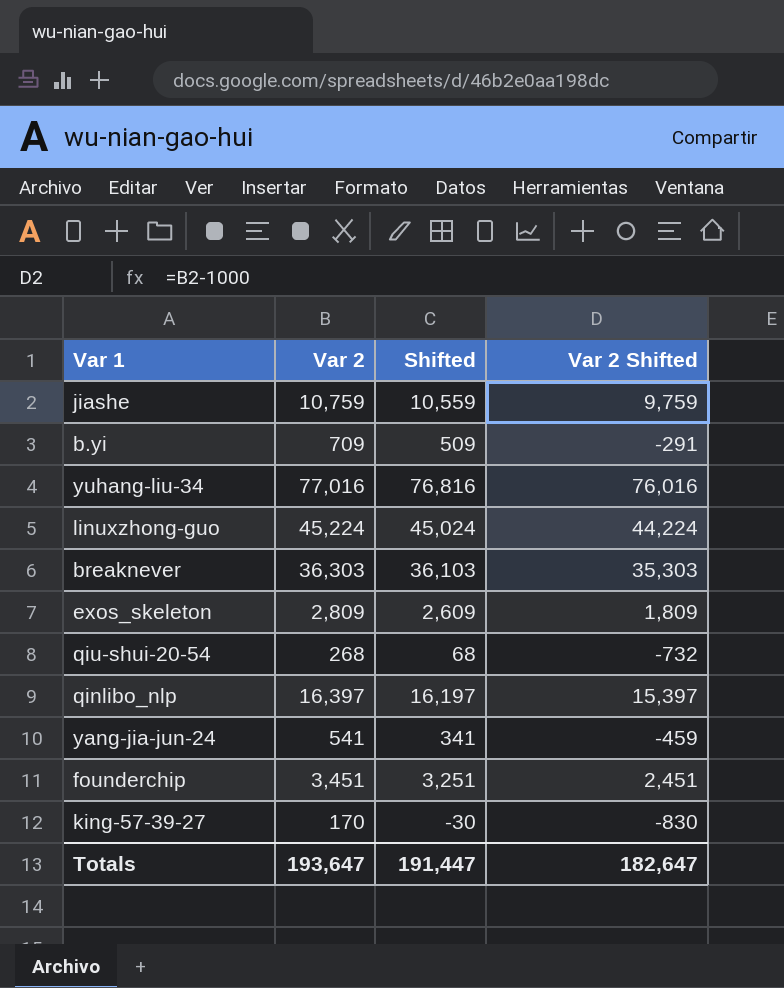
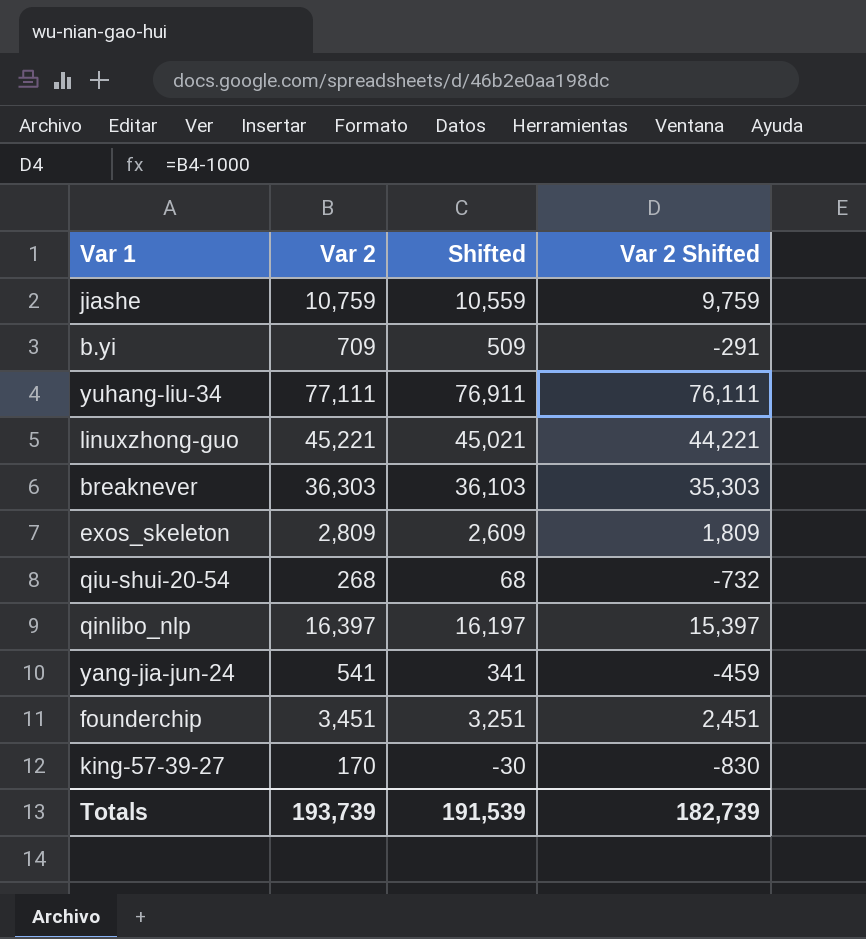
yuhang-liu-34 | Var 2: 77,016 -> 77,111
yuhang-liu-34 | Shifted: 76,816 -> 76,911
yuhang-liu-34 | Var 2 Shifted: 76,016 -> 76,111
linuxzhong-guo | Var 2: 45,224 -> 45,221
linuxzhong-guo | Shifted: 45,024 -> 45,021
linuxzhong-guo | Var 2 Shifted: 44,224 -> 44,221
Totals | Var 2: 193,647 -> 193,739
Totals | Shifted: 191,447 -> 191,539
Totals | Var 2 Shifted: 182,647 -> 182,739

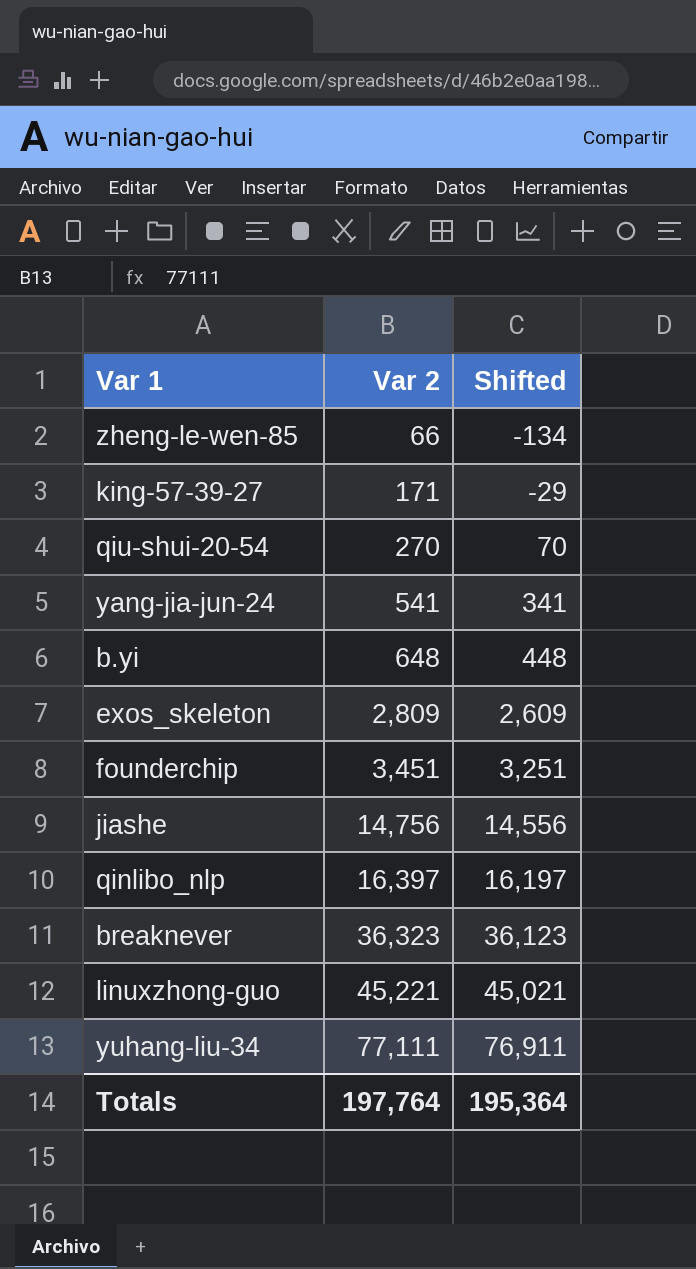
row order: none -> Var 2 ascending
column Var 2 Shifted | formula: [Var 2] - 1000 -> none
row zheng-le-wen-85: none -> 66 | -134
king-57-39-27 | Var 2: 170 -> 171
king-57-39-27 | Shifted: -30 -> -29
qiu-shui-20-54 | Var 2: 268 -> 270
qiu-shui-20-54 | Shifted: 68 -> 70
b.yi | Var 2: 709 -> 648
b.yi | Shifted: 509 -> 448
jiashe | Var 2: 10,759 -> 14,756
jiashe | Shifted: 10,559 -> 14,556
breaknever | Var 2: 36,303 -> 36,323
breaknever | Shifted: 36,103 -> 36,123
Totals | Var 2: 193,739 -> 197,764
Totals | Shifted: 191,539 -> 195,364

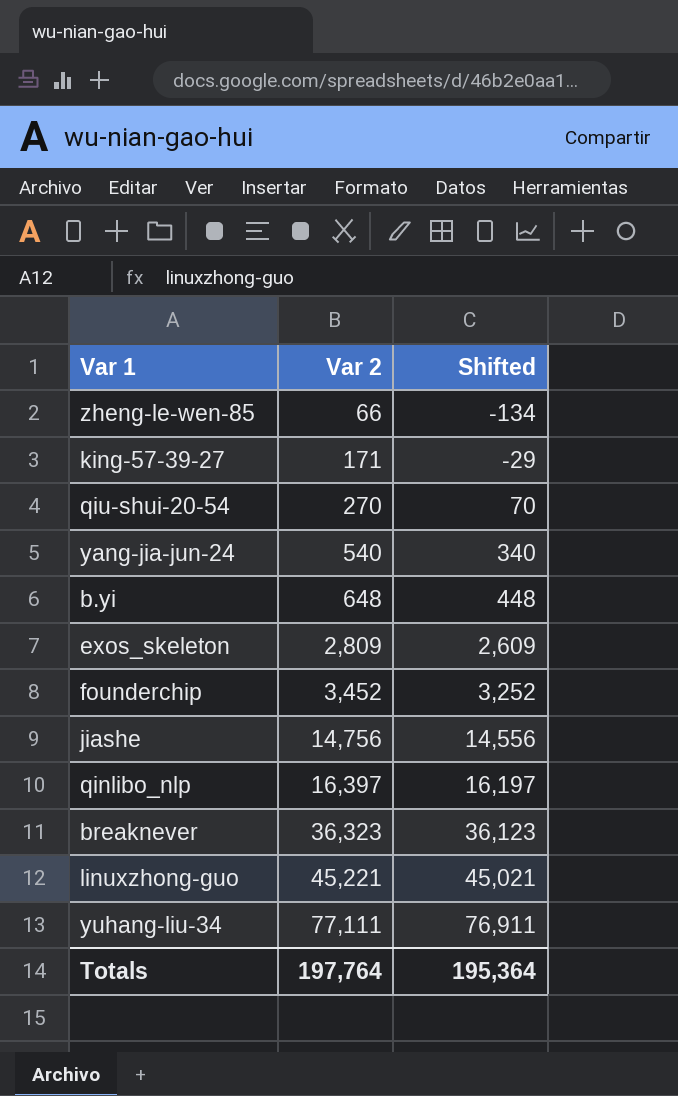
yang-jia-jun-24 | Var 2: 541 -> 540
yang-jia-jun-24 | Shifted: 341 -> 340
founderchip | Var 2: 3,451 -> 3,452
founderchip | Shifted: 3,251 -> 3,252

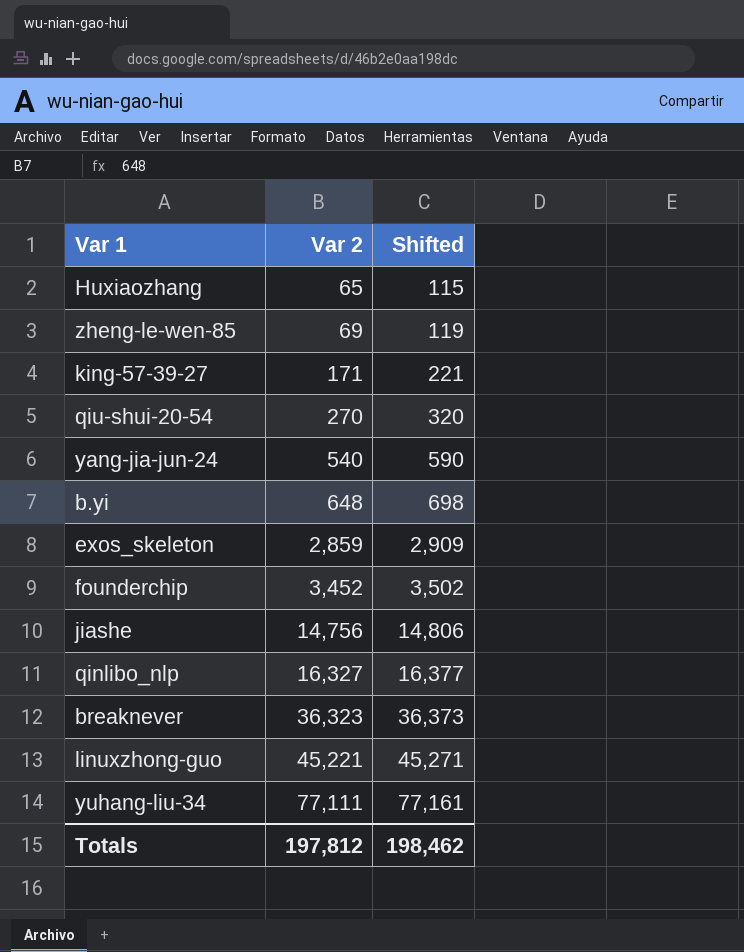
column Shifted | formula: [Var 2] - 200 -> [Var 2] + 50
row Huxiaozhang: none -> 65 | 115
zheng-le-wen-85 | Var 2: 66 -> 69
exos_skeleton | Var 2: 2,809 -> 2,859
qinlibo_nlp | Var 2: 16,397 -> 16,327
Totals | Var 2: 197,764 -> 197,812
Totals | Shifted: 195,364 -> 198,462

